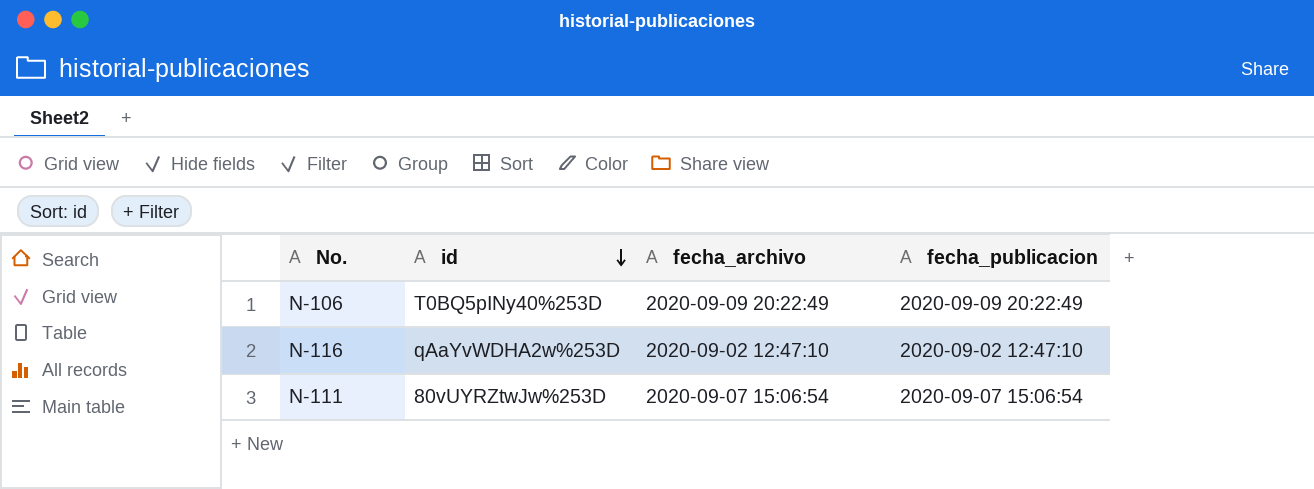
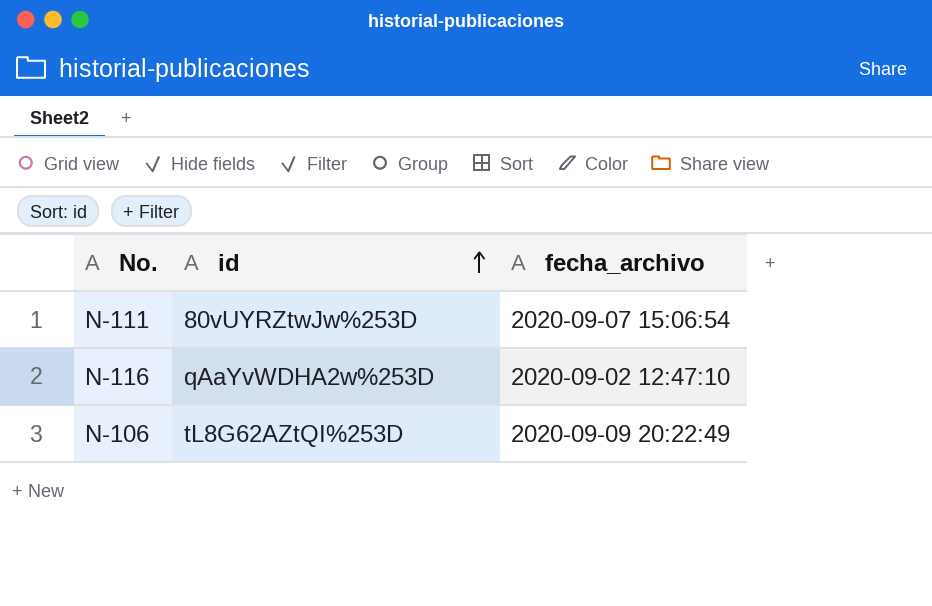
row order: id descending -> id ascending
column fecha_publicacion | position: 4 -> none
N-106 | id: T0BQ5pINy40%253D -> tL8G62AZtQI%253D

